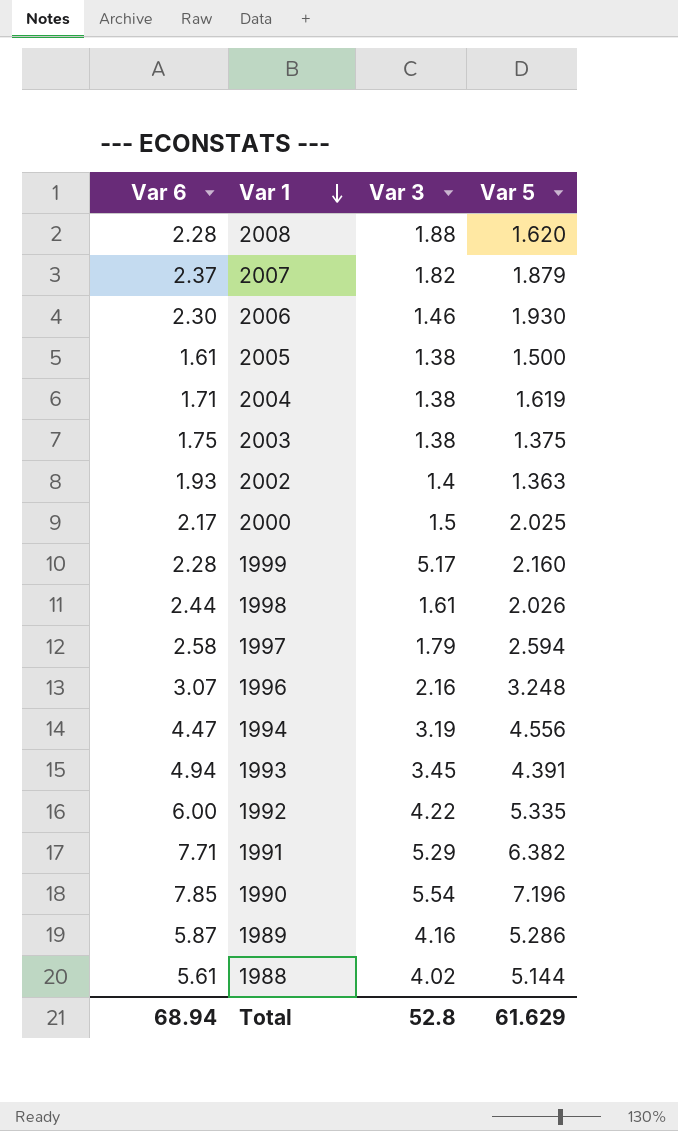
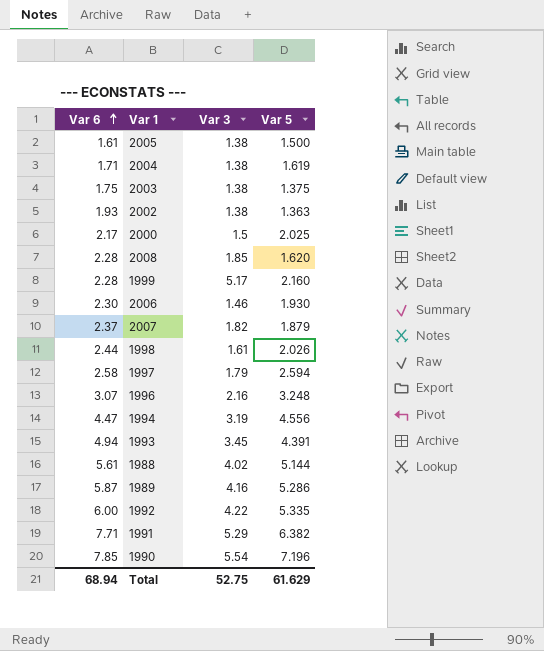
row order: Var 1 descending -> Var 6 ascending
2002 | Var 3: 1.4 -> 1.38
2008 | Var 3: 1.88 -> 1.85
Total | Var 3: 52.8 -> 52.75

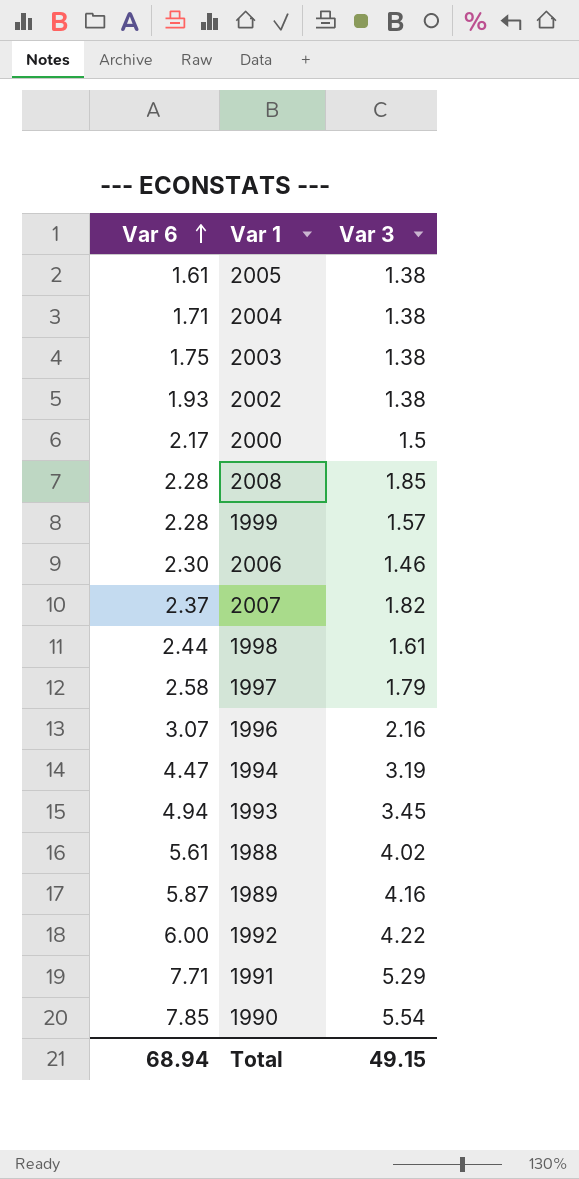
column Var 5 | position: 4 -> none
1999 | Var 3: 5.17 -> 1.57
Total | Var 3: 52.75 -> 49.15

